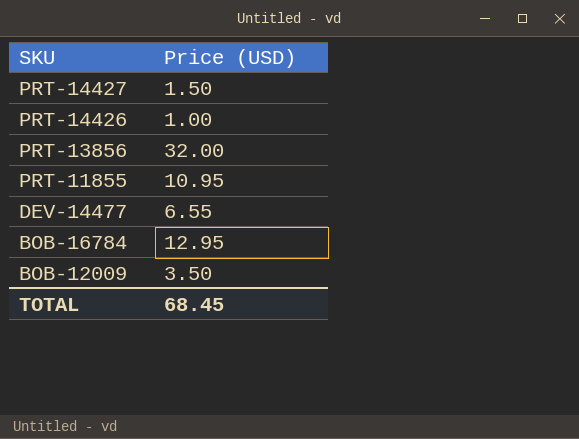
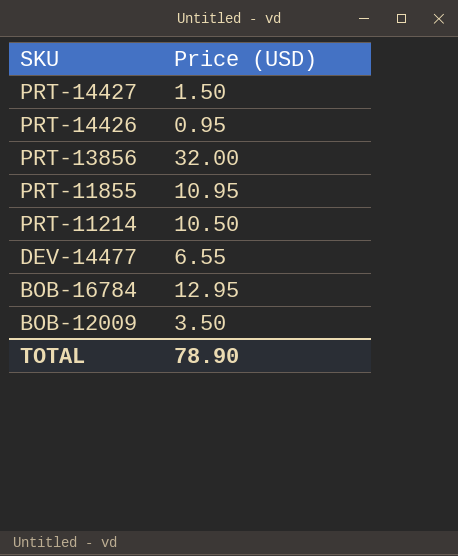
PRT-14426 | Price (USD): 1.00 -> 0.95
row PRT-11214: none -> 10.50
TOTAL | Price (USD): 68.45 -> 78.90

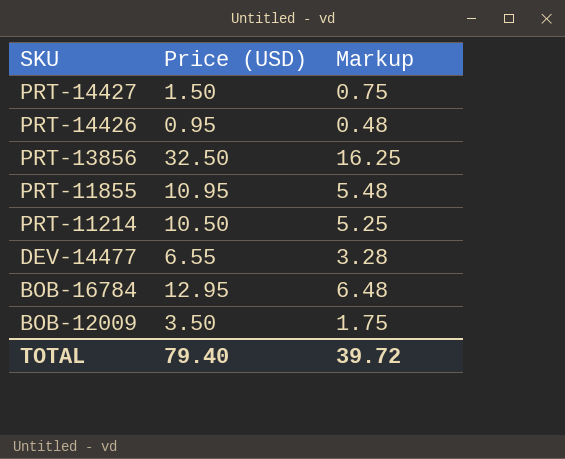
column Markup | formula: none -> [Price (USD)] * 0.5
PRT-13856 | Price (USD): 32.00 -> 32.50
TOTAL | Price (USD): 78.90 -> 79.40

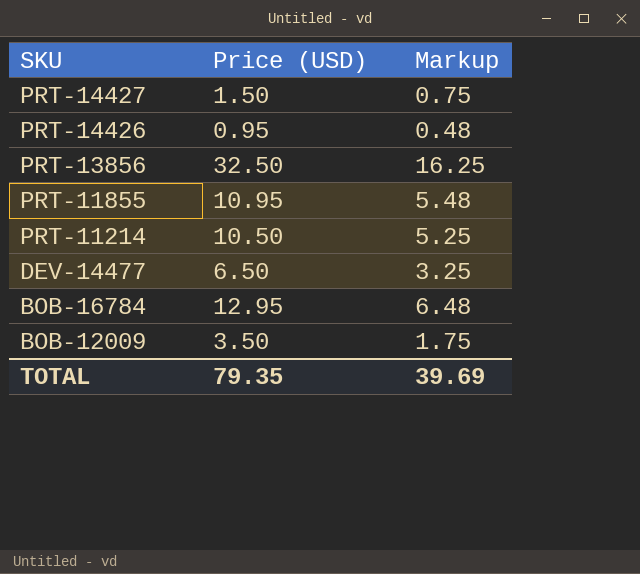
DEV-14477 | Price (USD): 6.55 -> 6.50
DEV-14477 | Markup: 3.28 -> 3.25
TOTAL | Price (USD): 79.40 -> 79.35
TOTAL | Markup: 39.72 -> 39.69

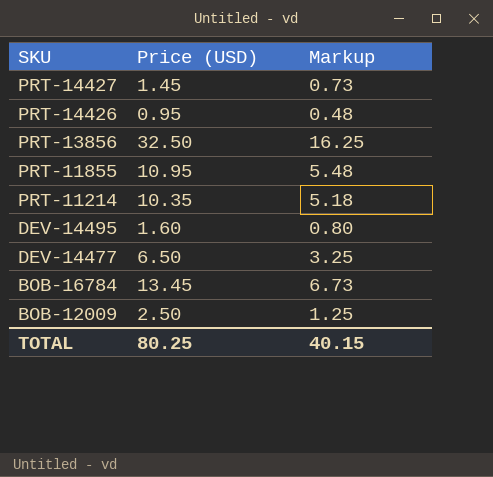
PRT-14427 | Price (USD): 1.50 -> 1.45
PRT-14427 | Markup: 0.75 -> 0.73
PRT-11214 | Price (USD): 10.50 -> 10.35
PRT-11214 | Markup: 5.25 -> 5.18
row DEV-14495: none -> 1.60 | 0.80
BOB-16784 | Price (USD): 12.95 -> 13.45
BOB-16784 | Markup: 6.48 -> 6.73
BOB-12009 | Price (USD): 3.50 -> 2.50
BOB-12009 | Markup: 1.75 -> 1.25
TOTAL | Price (USD): 79.35 -> 80.25
TOTAL | Markup: 39.69 -> 40.15

